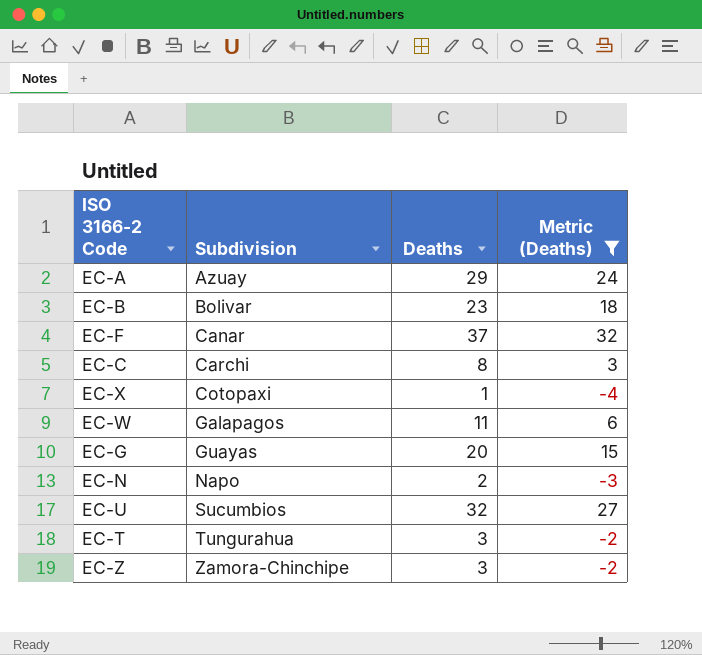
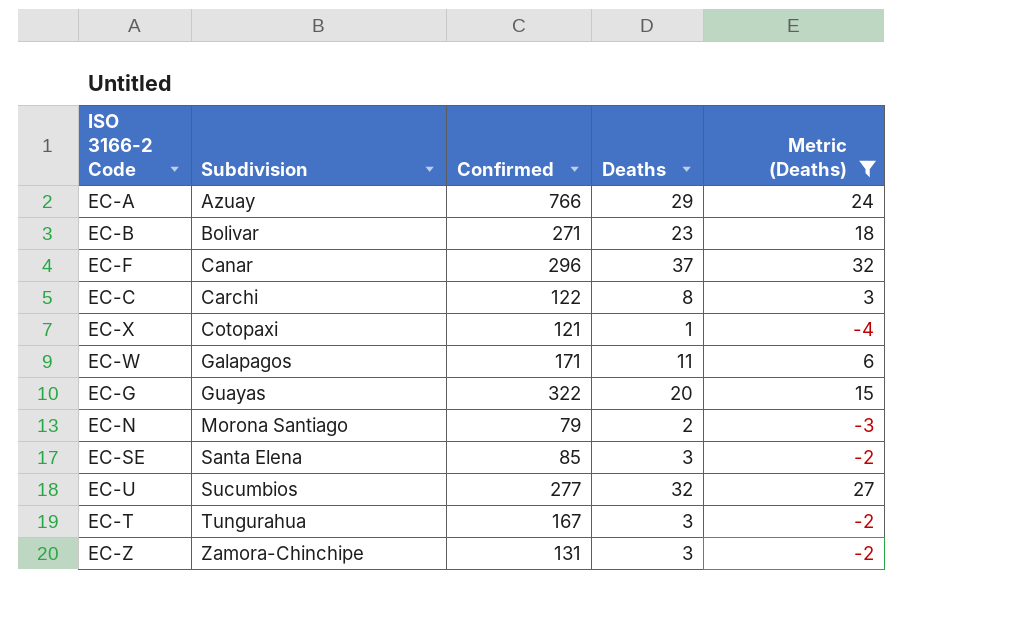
column Confirmed | position: none -> 3
EC-N | Subdivision: Napo -> Morona Santiago
row EC-SE: none -> Santa Elena | 85 | 3 | -2

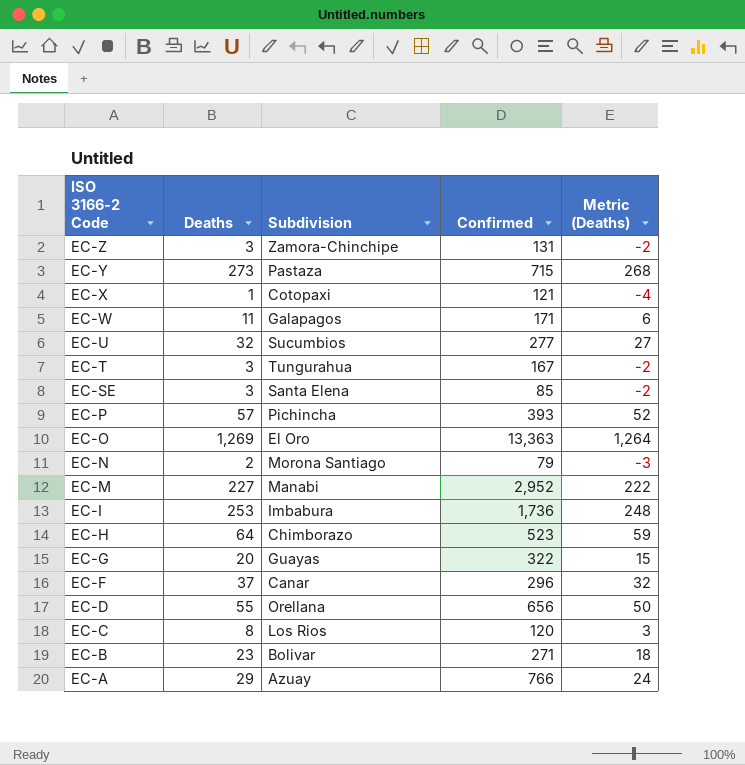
filter: Metric (Deaths) <= 32 -> none
row order: Subdivision ascending -> ISO 3166-2 Code descending
column Deaths | position: 4 -> 2
EC-C | Subdivision: Carchi -> Los Rios
EC-C | Confirmed: 122 -> 120

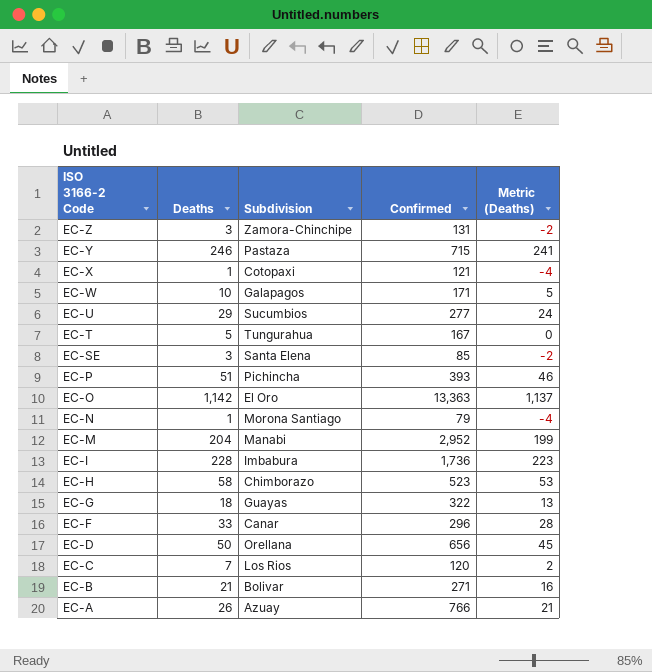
EC-Y | Deaths: 273 -> 246
EC-Y | Metric (Deaths): 268 -> 241
EC-W | Deaths: 11 -> 10
EC-W | Metric (Deaths): 6 -> 5
EC-U | Deaths: 32 -> 29
EC-U | Metric (Deaths): 27 -> 24
EC-T | Deaths: 3 -> 5
EC-T | Metric (Deaths): -2 -> 0
EC-P | Deaths: 57 -> 51
EC-P | Metric (Deaths): 52 -> 46
EC-O | Deaths: 1,269 -> 1,142
EC-O | Metric (Deaths): 1,264 -> 1,137
EC-N | Deaths: 2 -> 1
EC-N | Metric (Deaths): -3 -> -4
EC-M | Deaths: 227 -> 204
EC-M | Metric (Deaths): 222 -> 199
EC-I | Deaths: 253 -> 228
EC-I | Metric (Deaths): 248 -> 223
EC-H | Deaths: 64 -> 58
EC-H | Metric (Deaths): 59 -> 53
EC-G | Deaths: 20 -> 18
EC-G | Metric (Deaths): 15 -> 13
EC-F | Deaths: 37 -> 33
EC-F | Metric (Deaths): 32 -> 28
EC-D | Deaths: 55 -> 50
EC-D | Metric (Deaths): 50 -> 45
EC-C | Deaths: 8 -> 7
EC-C | Metric (Deaths): 3 -> 2
EC-B | Deaths: 23 -> 21
EC-B | Metric (Deaths): 18 -> 16
EC-A | Deaths: 29 -> 26
EC-A | Metric (Deaths): 24 -> 21

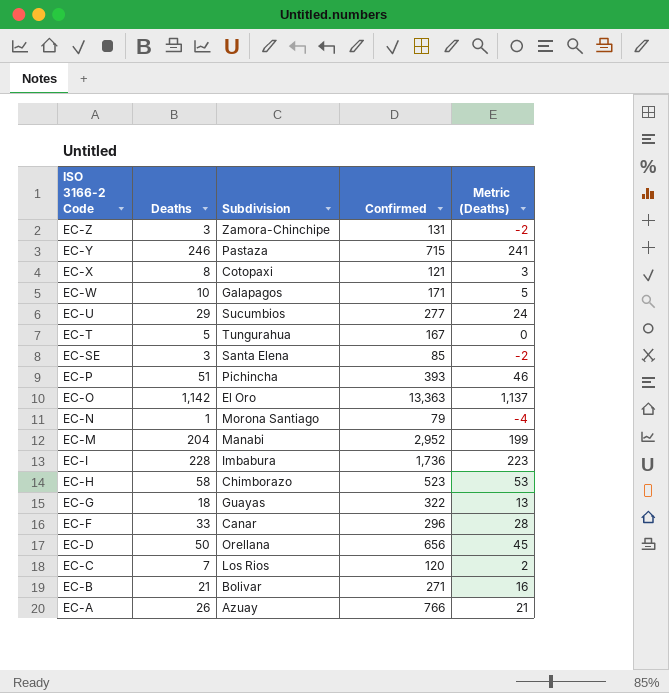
EC-X | Deaths: 1 -> 8
EC-X | Metric (Deaths): -4 -> 3

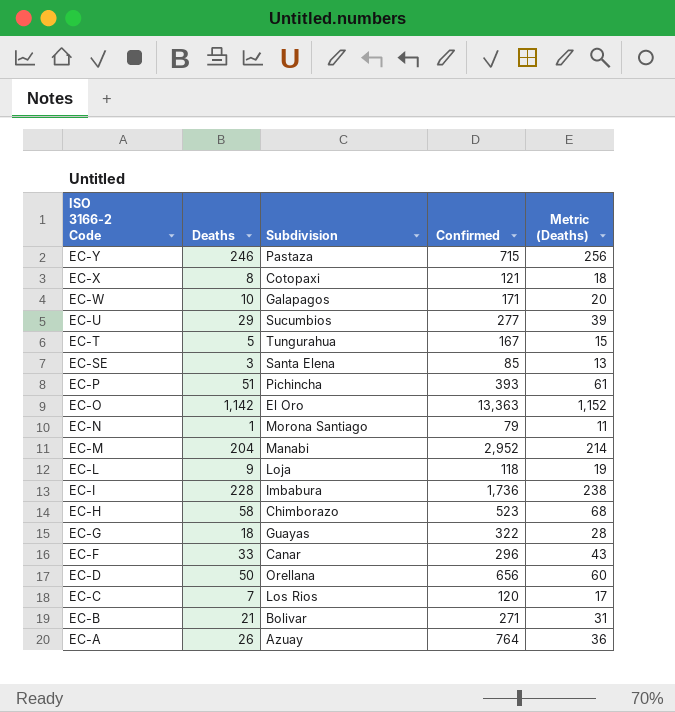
column Metric (Deaths) | formula: [Deaths] - 5 -> [Deaths] + 10
row EC-Z: 3 | Zamora-Chinchipe | 131 | -2 -> none
row EC-L: none -> 9 | Loja | 118 | 19
EC-A | Confirmed: 766 -> 764

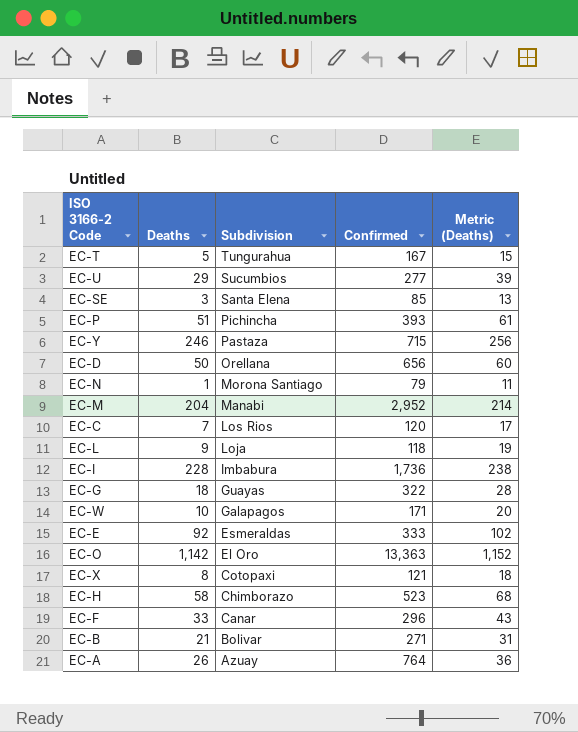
row order: ISO 3166-2 Code descending -> Subdivision descending
row EC-E: none -> 92 | Esmeraldas | 333 | 102

